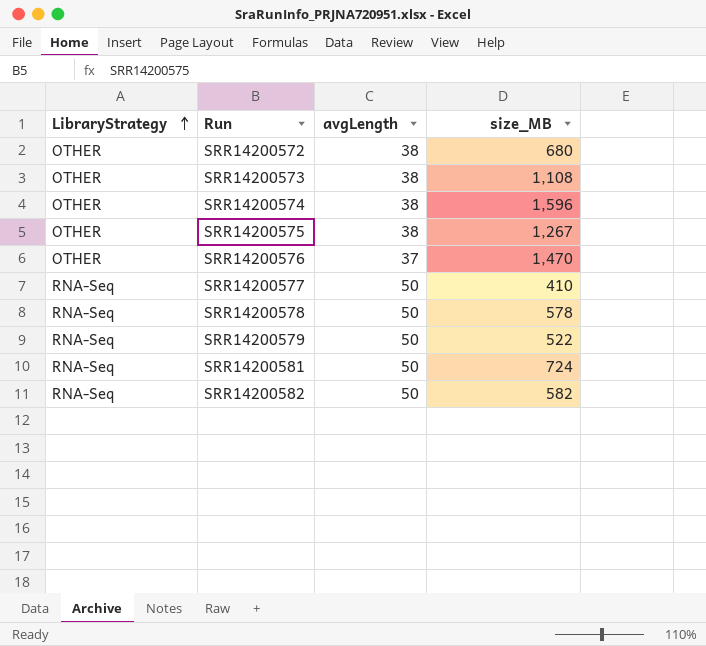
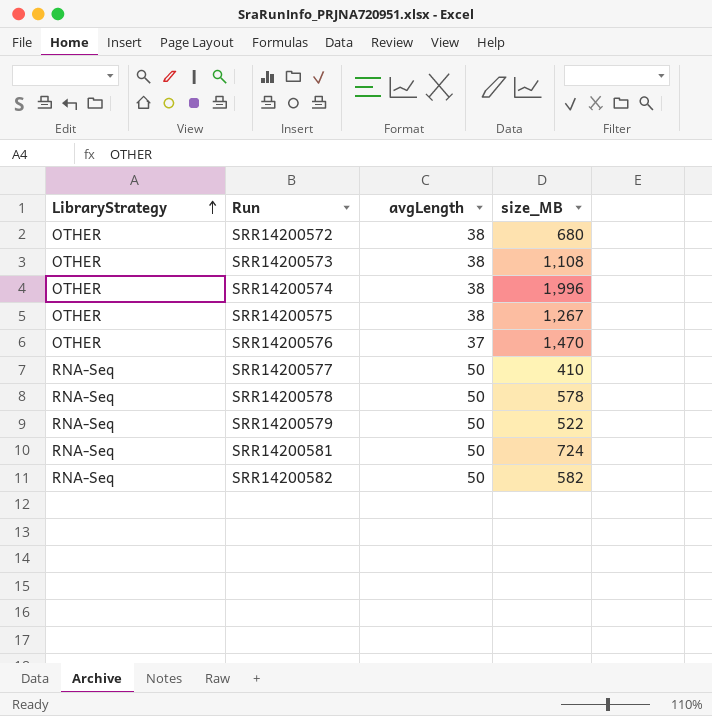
SRR14200574 | size_MB: 1,596 -> 1,996

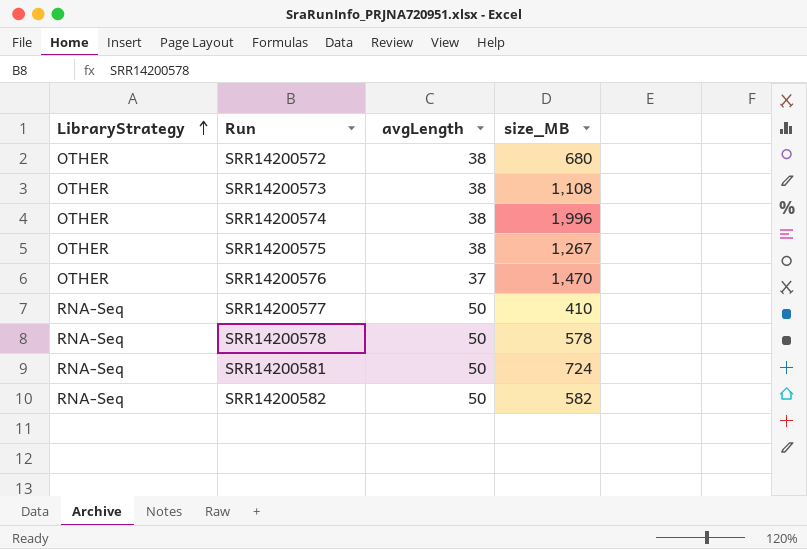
row SRR14200579: RNA-Seq | 50 | 522 -> none

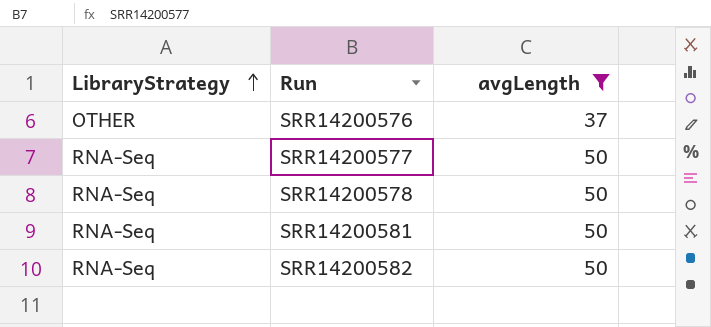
filter: none -> avgLength != 38
column size_MB | position: 4 -> none

